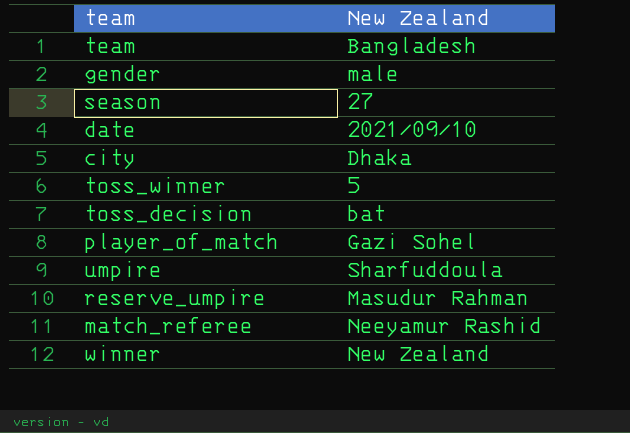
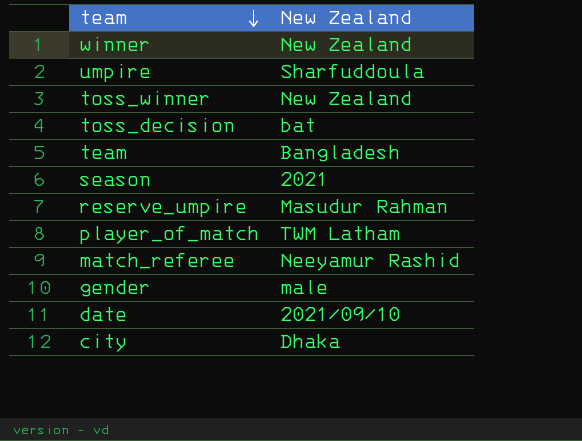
row order: none -> team descending
toss_winner | New Zealand: 5 -> New Zealand
season | New Zealand: 27 -> 2021
player_of_match | New Zealand: Gazi Sohel -> TWM Latham

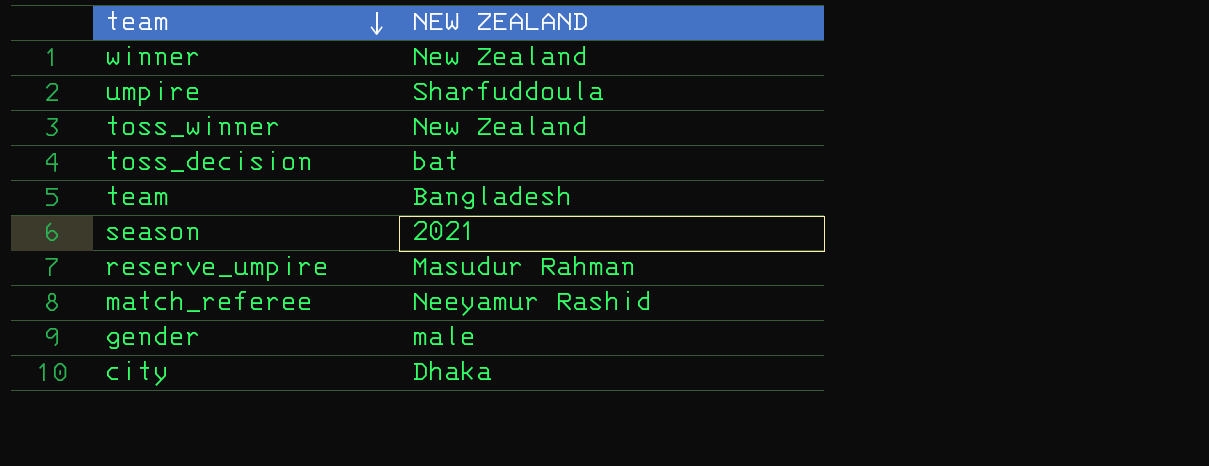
column name: New Zealand -> NEW ZEALAND
row player_of_match: TWM Latham -> none
row date: 2021/09/10 -> none

